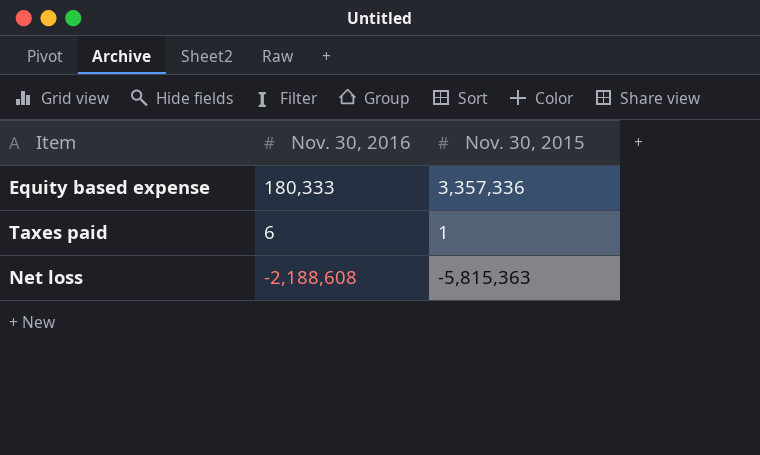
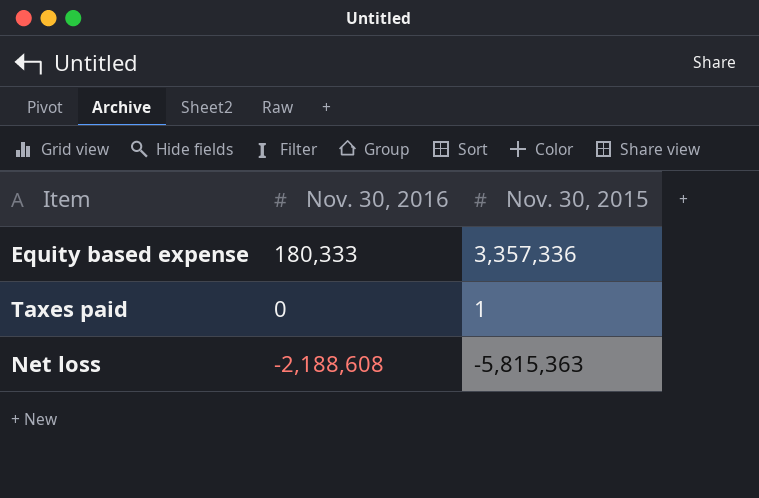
Taxes paid | Nov. 30, 2016: 6 -> 0

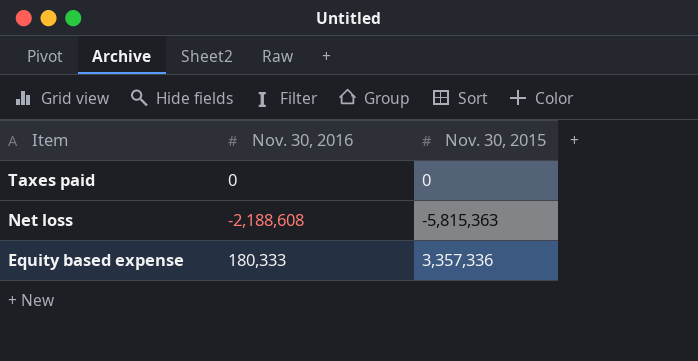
row order: Nov. 30, 2016 descending -> Item descending
Taxes paid | Nov. 30, 2015: 1 -> 0

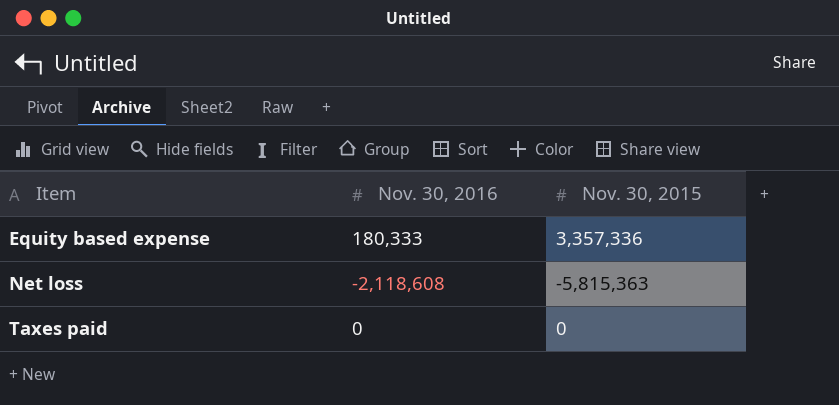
row order: Item descending -> Item ascending
Net loss | Nov. 30, 2016: -2,188,608 -> -2,118,608

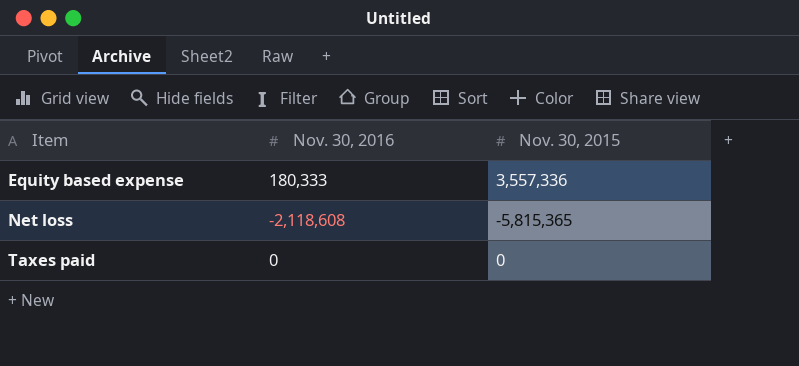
Equity based expense | Nov. 30, 2015: 3,357,336 -> 3,557,336
Net loss | Nov. 30, 2015: -5,815,363 -> -5,815,365

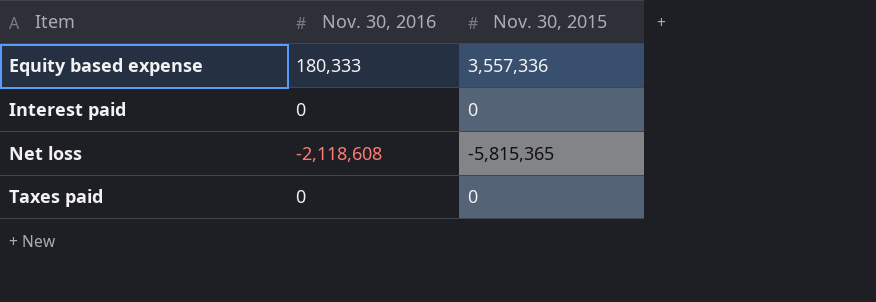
row Interest paid: none -> 0 | 0

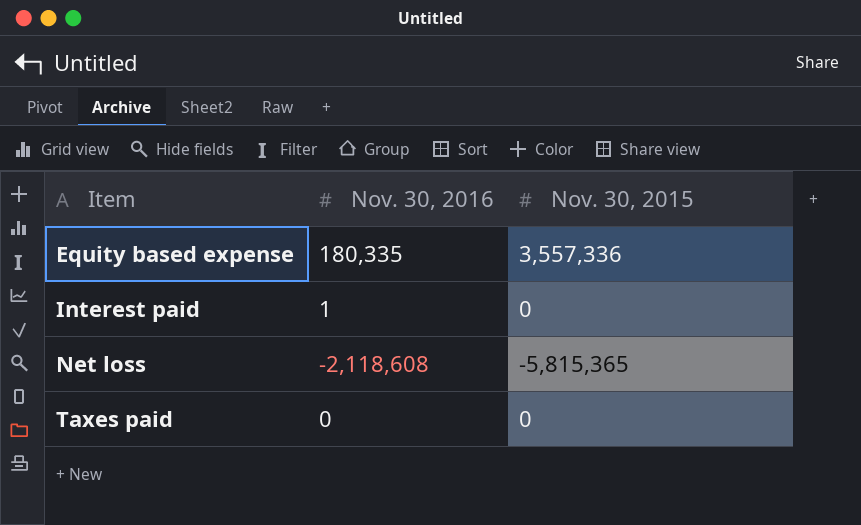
Equity based expense | Nov. 30, 2016: 180,333 -> 180,335
Interest paid | Nov. 30, 2016: 0 -> 1

